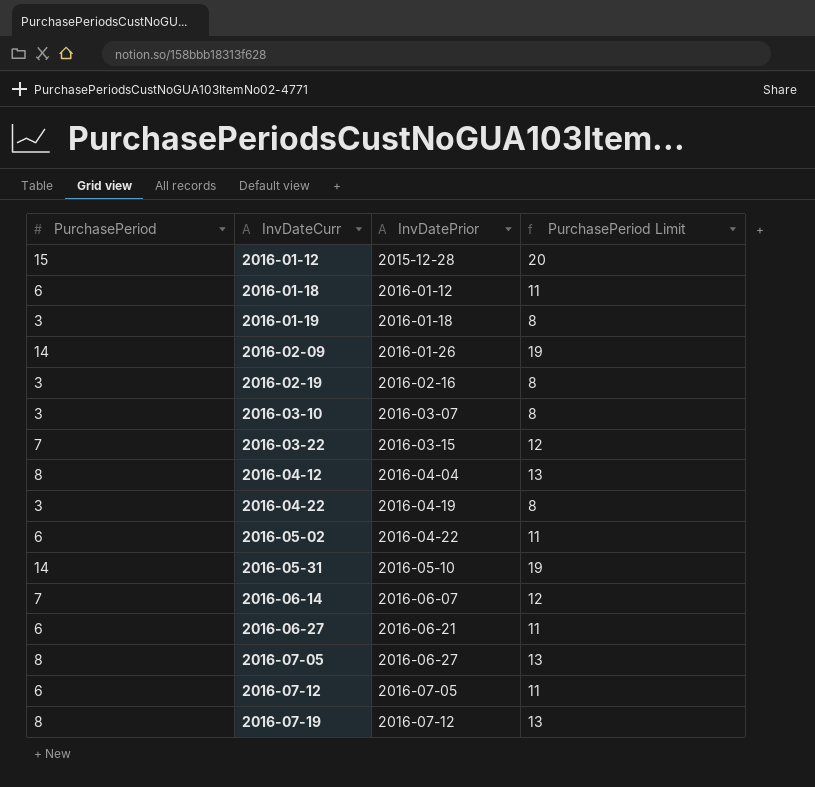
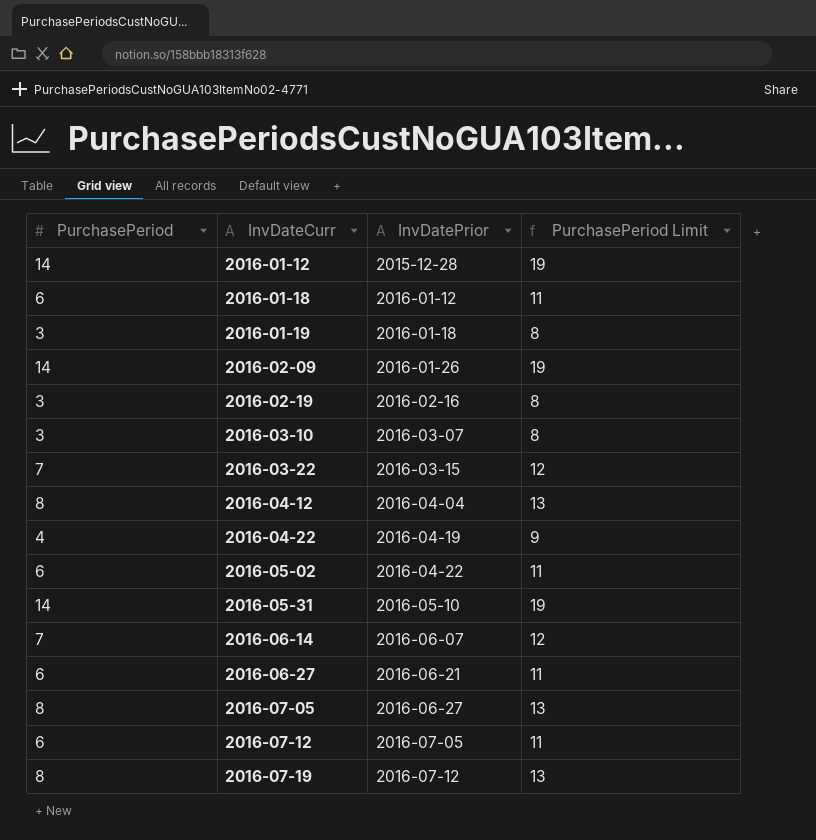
2016-01-12 | PurchasePeriod: 15 -> 14
2016-01-12 | PurchasePeriod Limit: 20 -> 19
2016-04-22 | PurchasePeriod: 3 -> 4
2016-04-22 | PurchasePeriod Limit: 8 -> 9

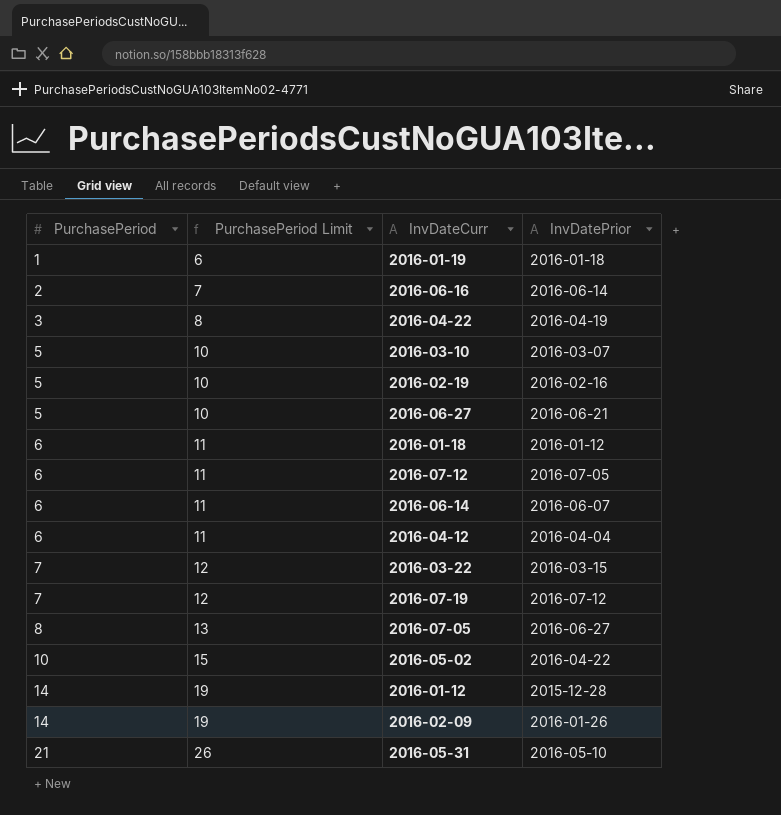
row order: InvDateCurr ascending -> PurchasePeriod ascending
column PurchasePeriod Limit | position: 4 -> 2
2016-01-19 | PurchasePeriod: 3 -> 1
2016-01-19 | PurchasePeriod Limit: 8 -> 6
row 2016-06-16: none -> 2 | 7 | 2016-06-14
2016-04-22 | PurchasePeriod: 4 -> 3
2016-04-22 | PurchasePeriod Limit: 9 -> 8
2016-03-10 | PurchasePeriod: 3 -> 5
2016-03-10 | PurchasePeriod Limit: 8 -> 10
2016-02-19 | PurchasePeriod: 3 -> 5
2016-02-19 | PurchasePeriod Limit: 8 -> 10
2016-06-27 | PurchasePeriod: 6 -> 5
2016-06-27 | PurchasePeriod Limit: 11 -> 10
2016-06-14 | PurchasePeriod: 7 -> 6
2016-06-14 | PurchasePeriod Limit: 12 -> 11
2016-04-12 | PurchasePeriod: 8 -> 6
2016-04-12 | PurchasePeriod Limit: 13 -> 11
2016-07-19 | PurchasePeriod: 8 -> 7
2016-07-19 | PurchasePeriod Limit: 13 -> 12
2016-05-02 | PurchasePeriod: 6 -> 10
2016-05-02 | PurchasePeriod Limit: 11 -> 15
2016-05-31 | PurchasePeriod: 14 -> 21
2016-05-31 | PurchasePeriod Limit: 19 -> 26

